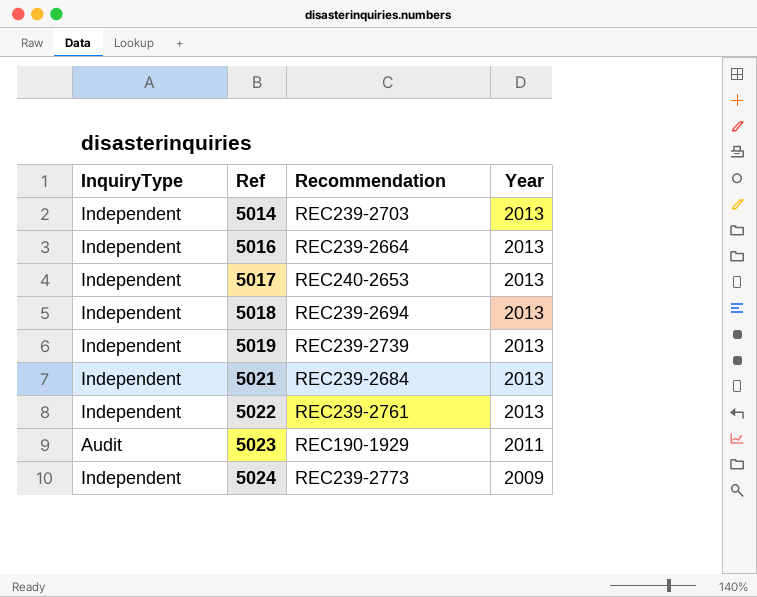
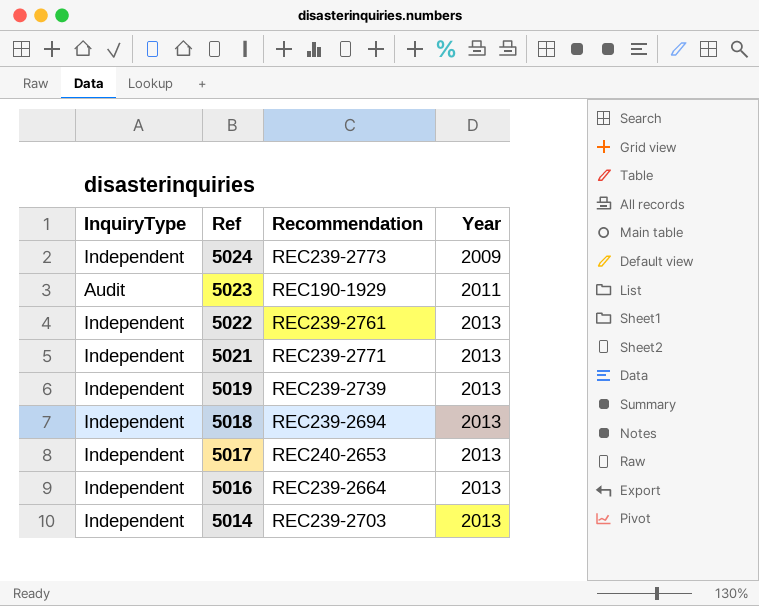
row order: Ref ascending -> Ref descending
5021 | Recommendation: REC239-2684 -> REC239-2771

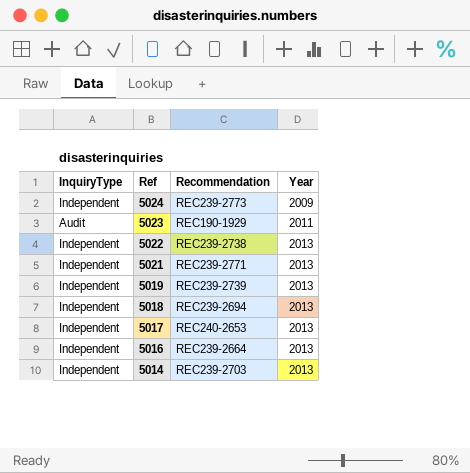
5022 | Recommendation: REC239-2761 -> REC239-2738

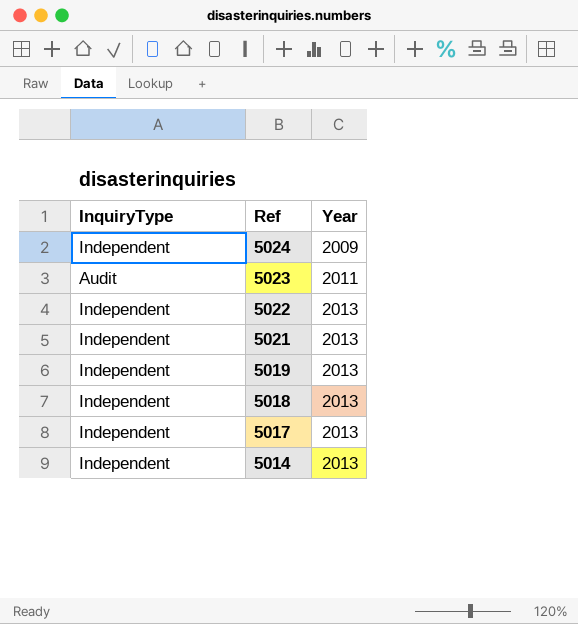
column Recommendation | position: 3 -> none
row 5016: Independent | REC239-2664 | 2013 -> none

